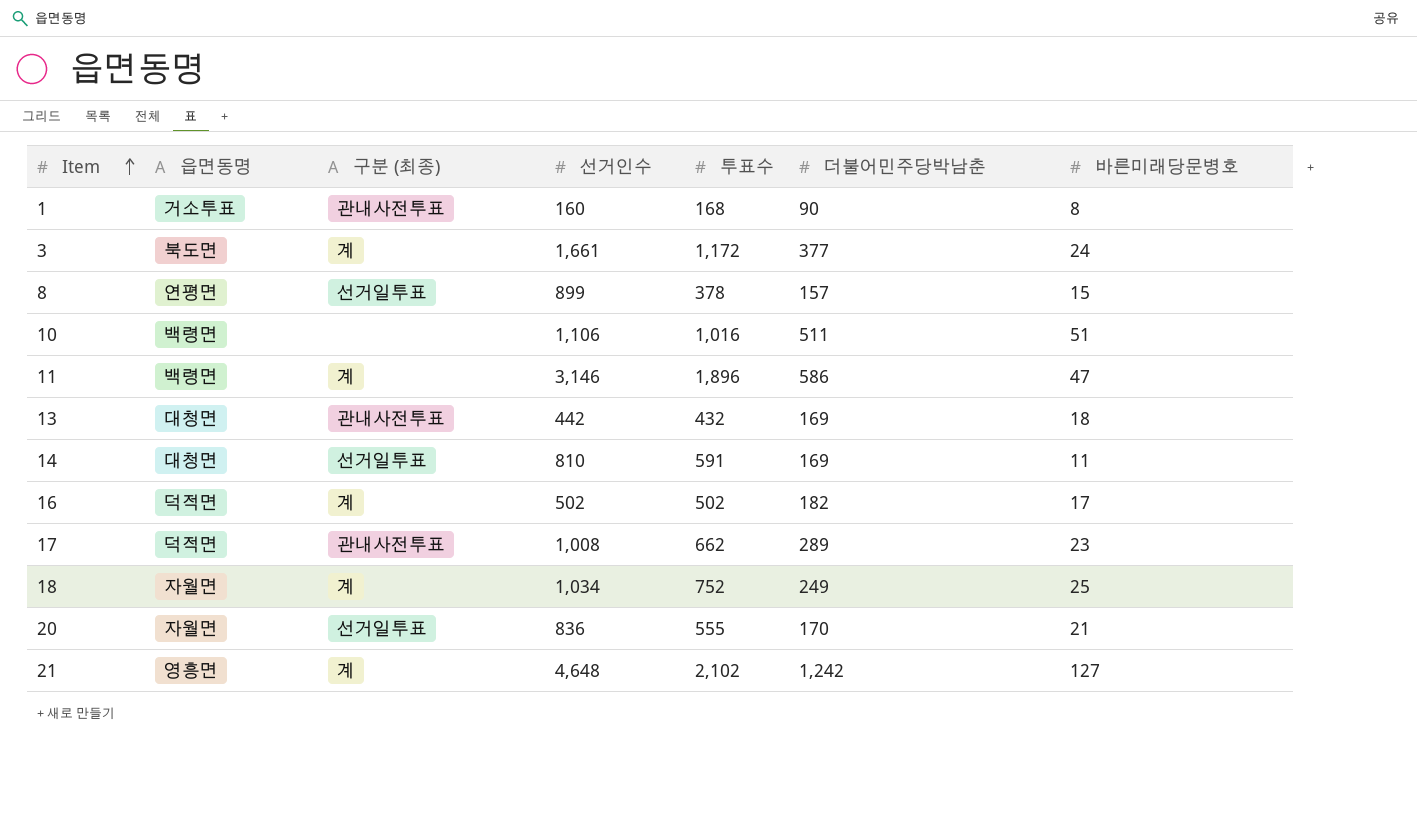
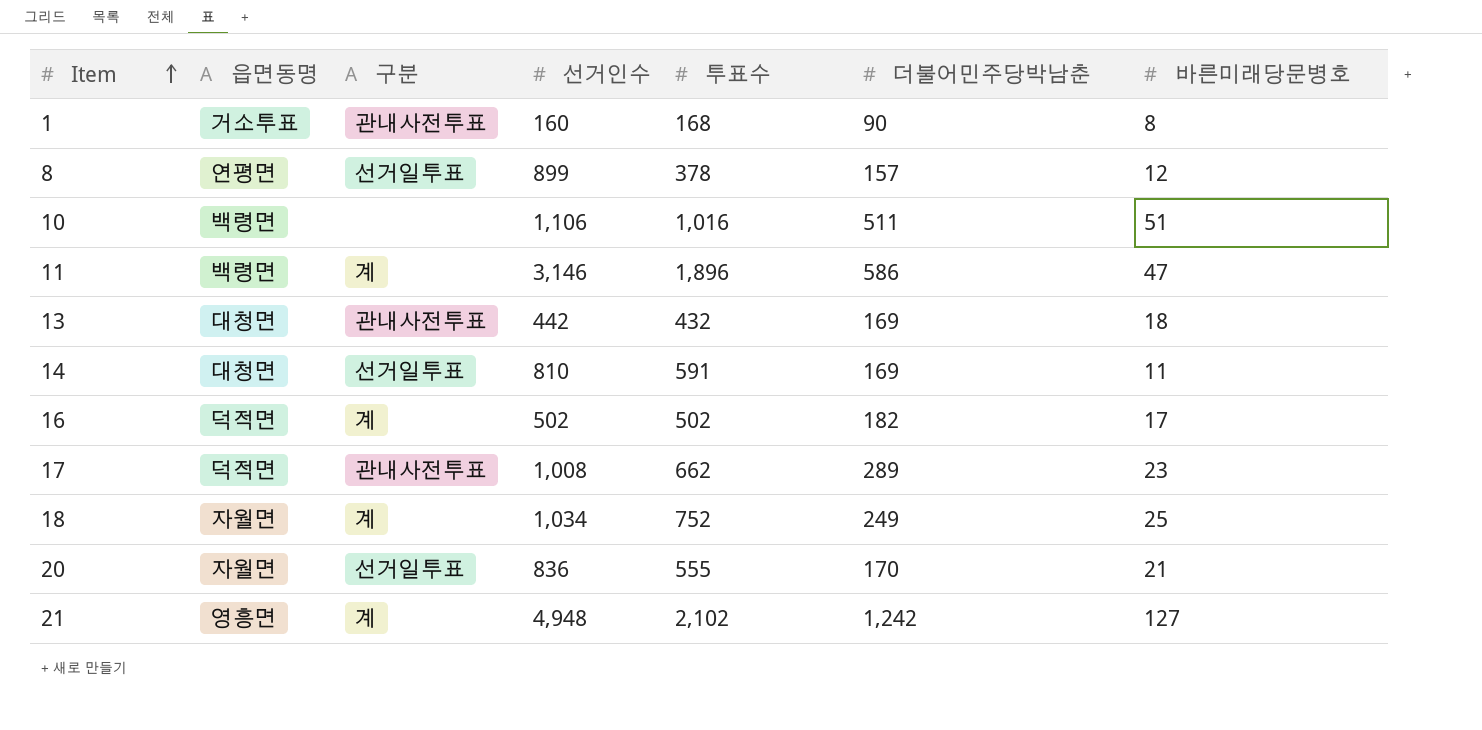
column name: 구분 (최종) -> 구분
row 3: 북도면 | 계 | 1,661 | 1,172 | 377 | 24 -> none
8 | 바른미래당문병호: 15 -> 12
21 | 선거인수: 4,648 -> 4,948

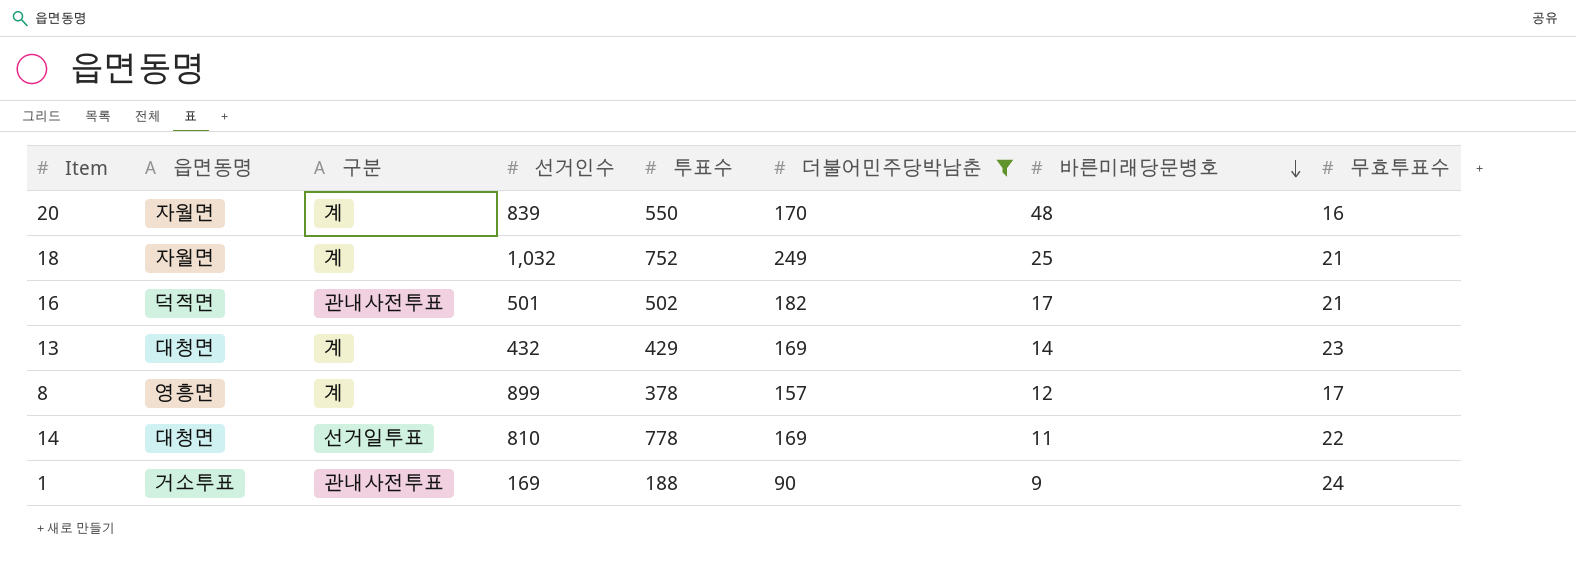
filter: none -> 더불어민주당박남춘 <= 249
row order: Item ascending -> 바른미래당문병호 descending
column 무효투표수 | position: none -> 8
20 | 구분: 선거일투표 -> 계
20 | 선거인수: 836 -> 839
20 | 투표수: 555 -> 550
20 | 바른미래당문병호: 21 -> 48
18 | 선거인수: 1,034 -> 1,032
16 | 구분: 계 -> 관내사전투표
16 | 선거인수: 502 -> 501
13 | 구분: 관내사전투표 -> 계
13 | 선거인수: 442 -> 432
13 | 투표수: 432 -> 429
13 | 바른미래당문병호: 18 -> 14
8 | 읍면동명: 연평면 -> 영흥면
8 | 구분: 선거일투표 -> 계
14 | 투표수: 591 -> 778
1 | 선거인수: 160 -> 169
1 | 투표수: 168 -> 188
1 | 바른미래당문병호: 8 -> 9

